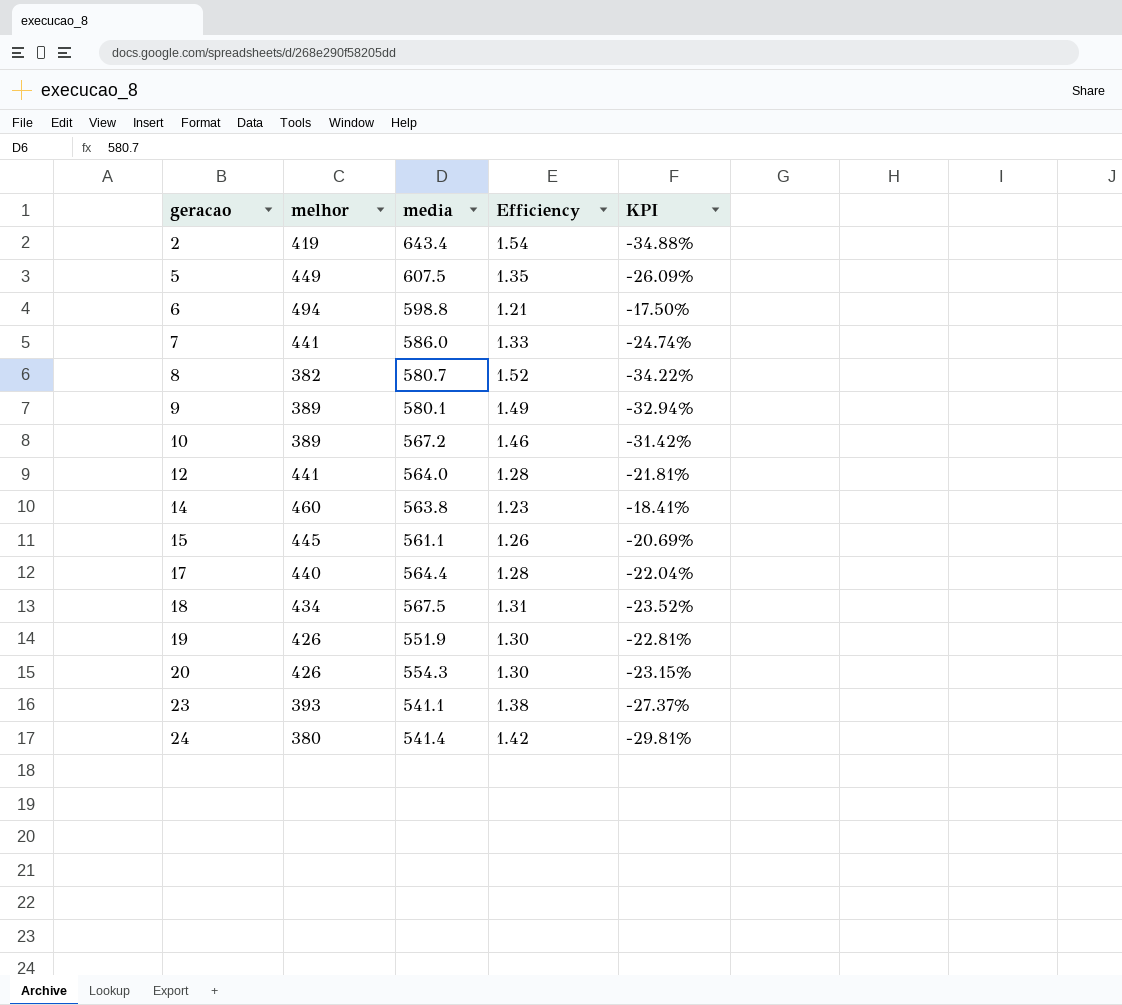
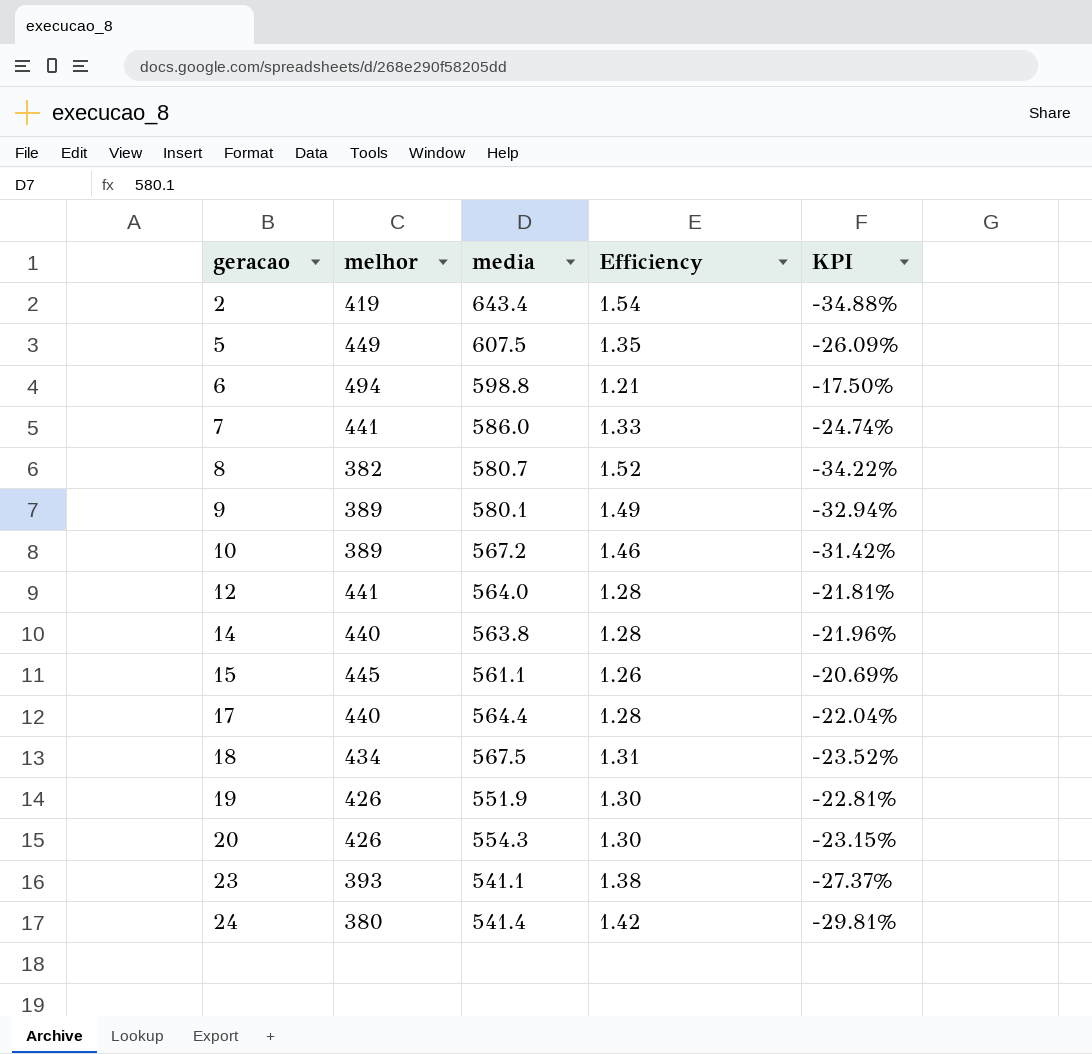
14 | melhor: 460 -> 440
14 | Efficiency: 1.23 -> 1.28
14 | KPI: -18.41% -> -21.96%

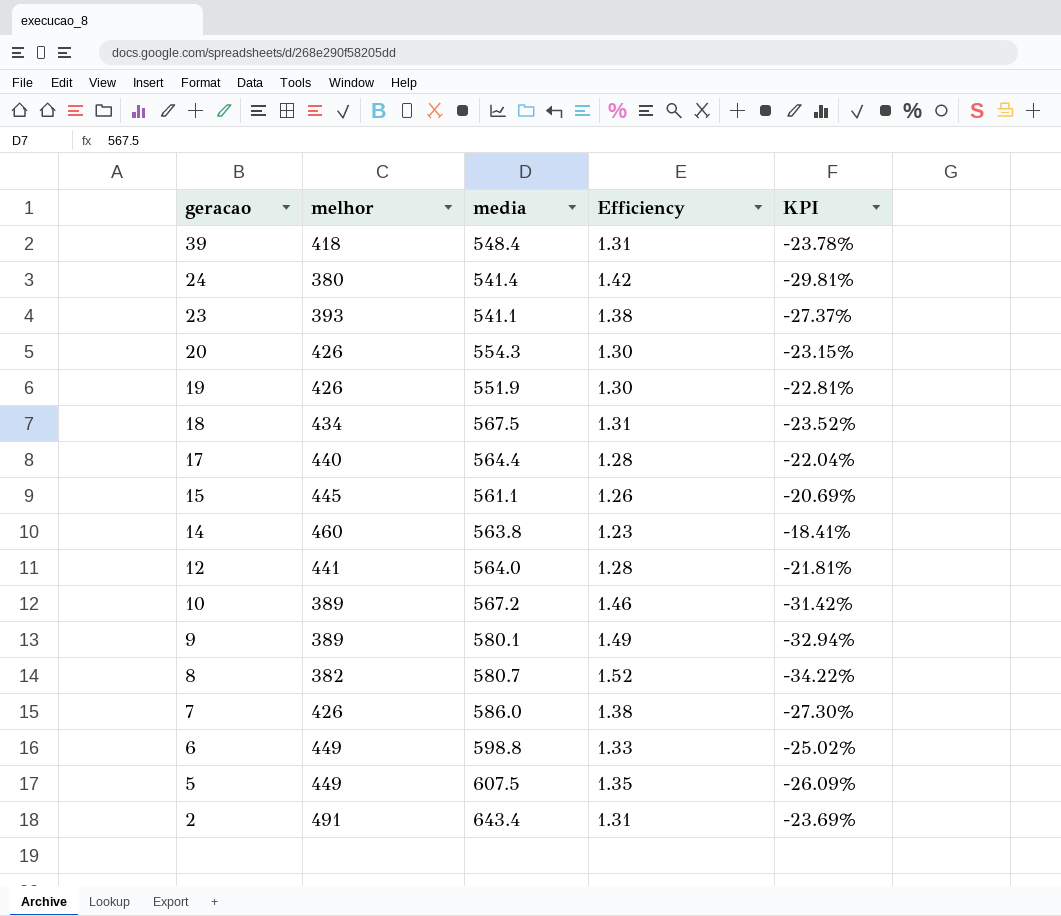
row order: geracao ascending -> geracao descending
row 39: none -> 418 | 548.4 | 1.31 | -23.78%
14 | melhor: 440 -> 460
14 | Efficiency: 1.28 -> 1.23
14 | KPI: -21.96% -> -18.41%
7 | melhor: 441 -> 426
7 | Efficiency: 1.33 -> 1.38
7 | KPI: -24.74% -> -27.30%
6 | melhor: 494 -> 449
6 | Efficiency: 1.21 -> 1.33
6 | KPI: -17.50% -> -25.02%
2 | melhor: 419 -> 491
2 | Efficiency: 1.54 -> 1.31
2 | KPI: -34.88% -> -23.69%

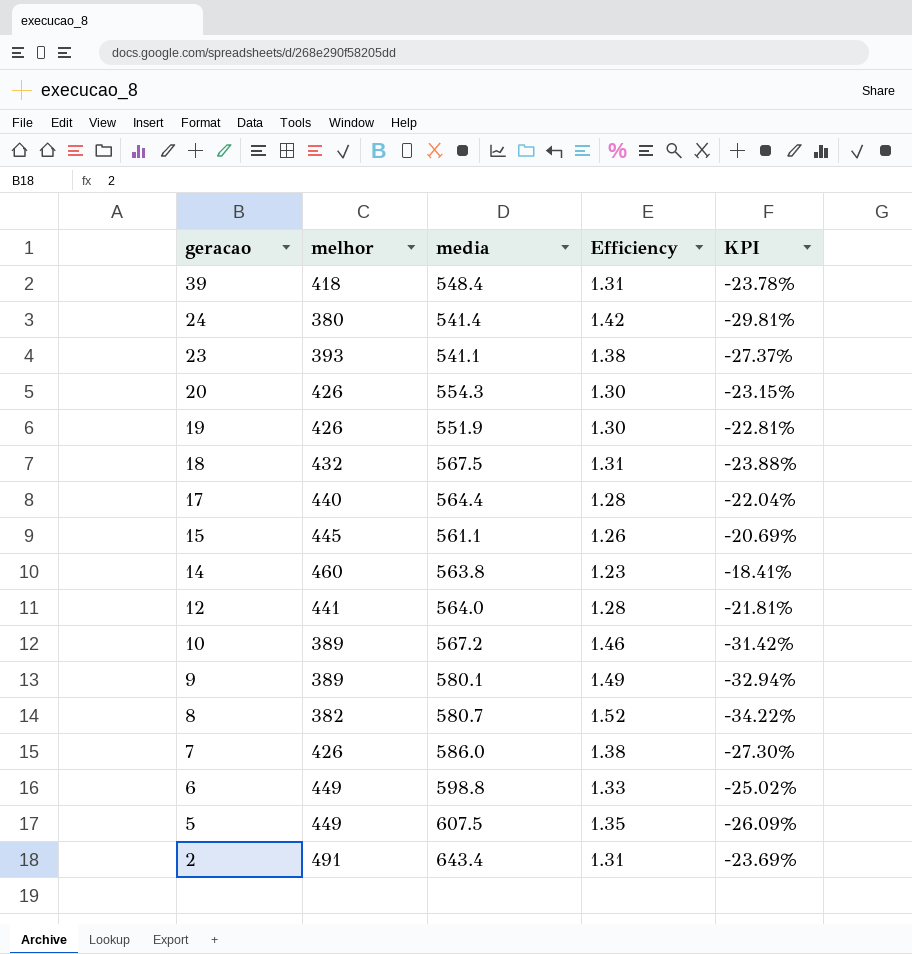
18 | melhor: 434 -> 432
18 | KPI: -23.52% -> -23.88%

